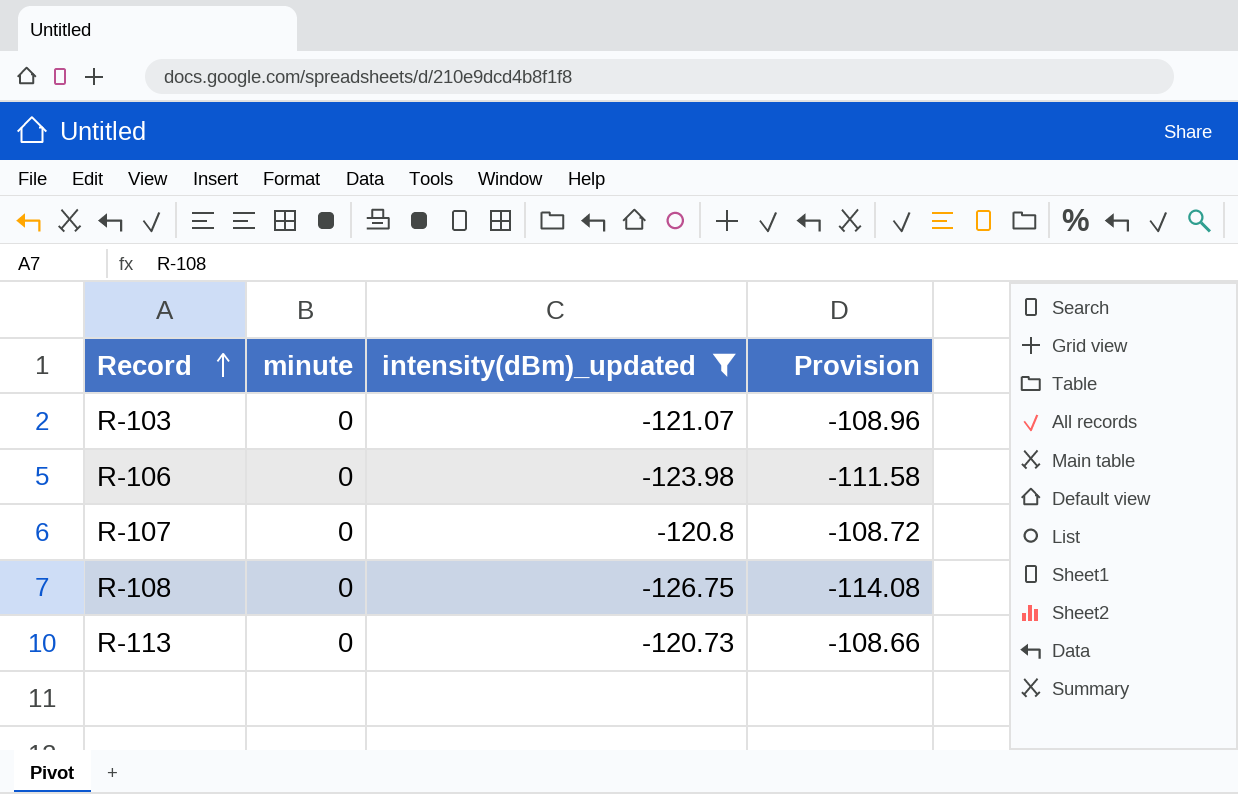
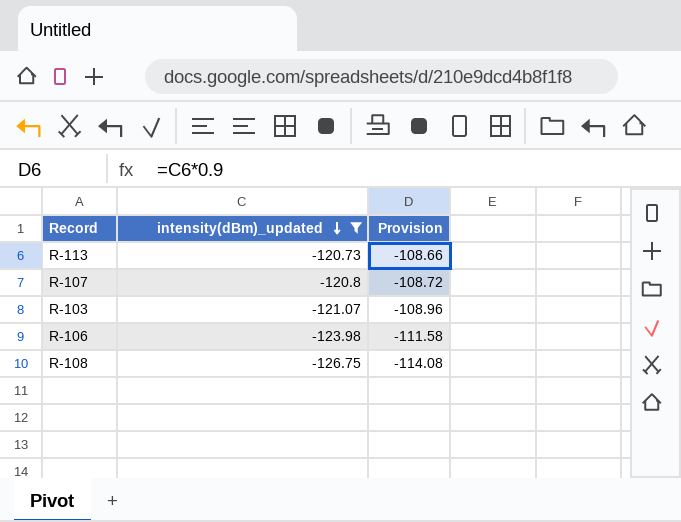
row order: Record ascending -> intensity(dBm)_updated descending
column minute | position: 2 -> none

